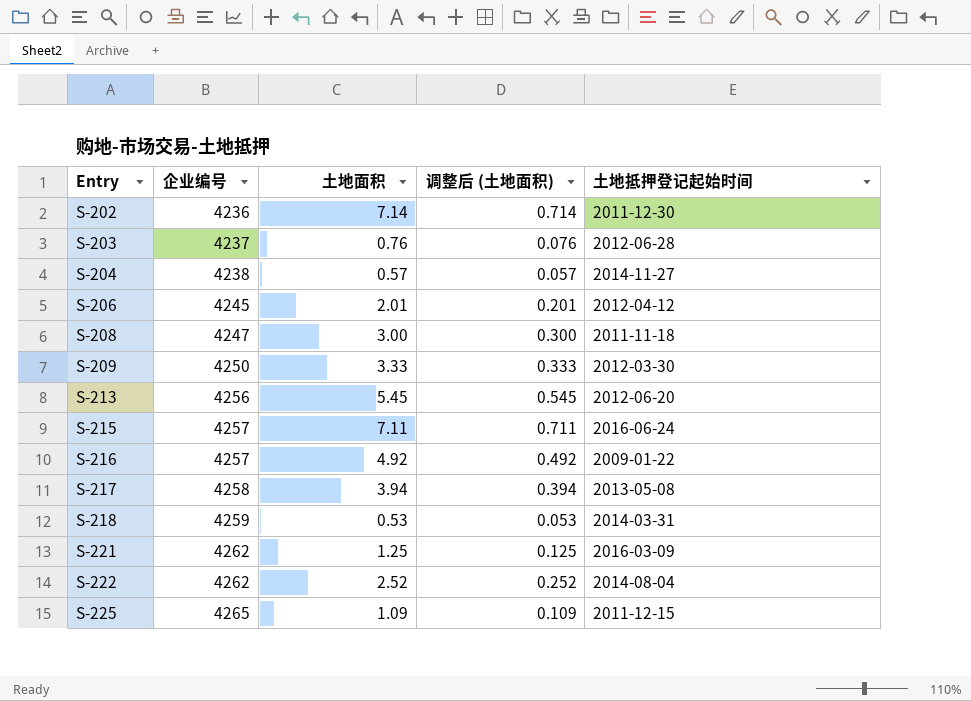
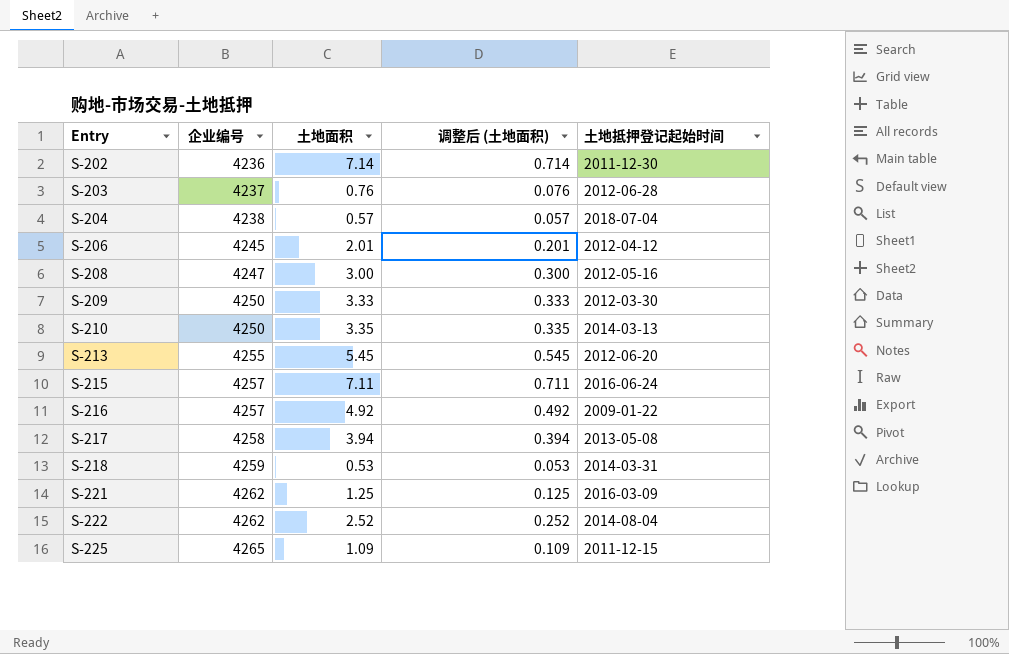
S-204 | 土地抵押登记起始时间: 2014-11-27 -> 2018-07-04
S-208 | 土地抵押登记起始时间: 2011-11-18 -> 2012-05-16
row S-210: none -> 4250 | 3.35 | 0.335 | 2014-03-13
S-213 | 企业编号: 4256 -> 4255

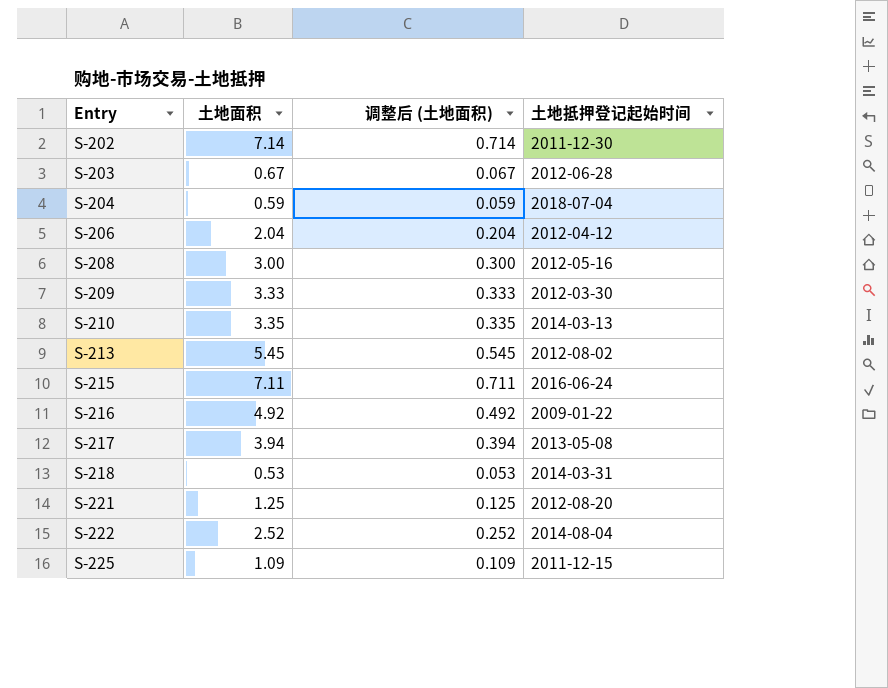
column 企业编号 | position: 2 -> none
S-203 | 土地面积: 0.76 -> 0.67
S-203 | 调整后 (土地面积): 0.076 -> 0.067
S-204 | 土地面积: 0.57 -> 0.59
S-204 | 调整后 (土地面积): 0.057 -> 0.059
S-206 | 土地面积: 2.01 -> 2.04
S-206 | 调整后 (土地面积): 0.201 -> 0.204
S-213 | 土地抵押登记起始时间: 2012-06-20 -> 2012-08-02
S-221 | 土地抵押登记起始时间: 2016-03-09 -> 2012-08-20

